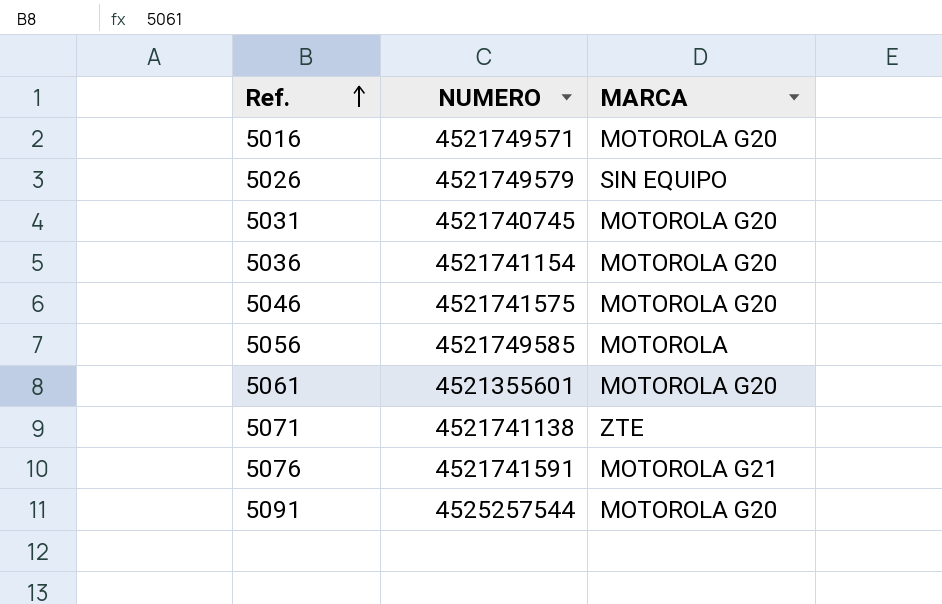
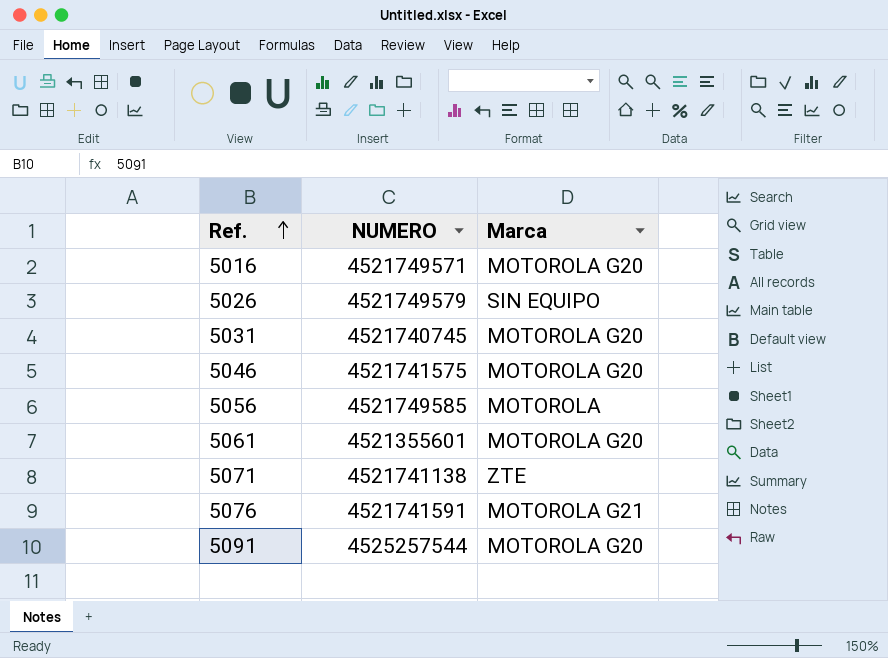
column name: MARCA -> Marca
row 5036: 4521741154 | MOTOROLA G20 -> none

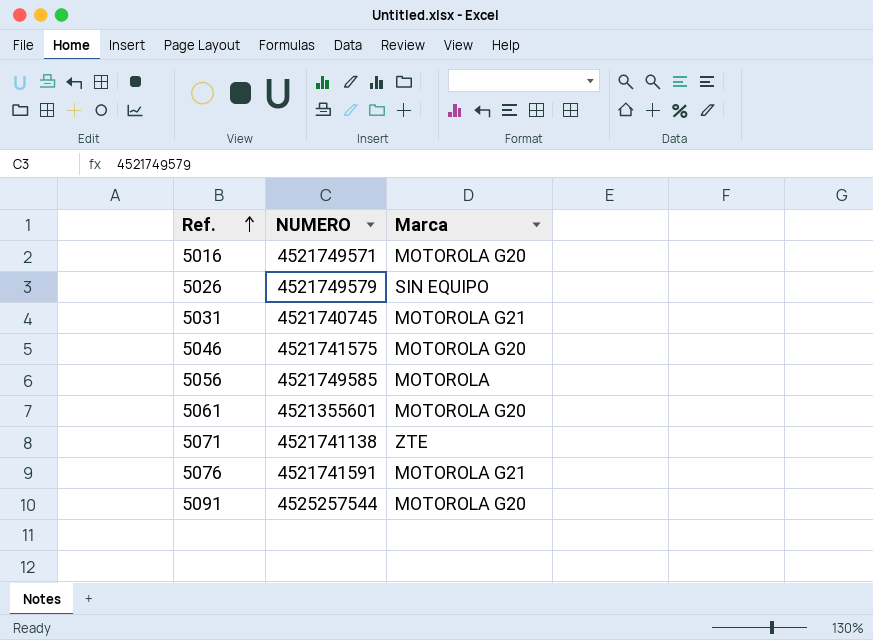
5031 | Marca: MOTOROLA G20 -> MOTOROLA G21

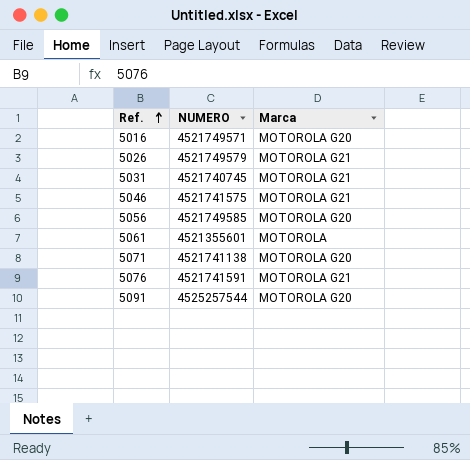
5026 | Marca: SIN EQUIPO -> MOTOROLA G21
5046 | Marca: MOTOROLA G20 -> MOTOROLA G21
5056 | Marca: MOTOROLA -> MOTOROLA G20
5061 | Marca: MOTOROLA G20 -> MOTOROLA
5071 | Marca: ZTE -> MOTOROLA G20

